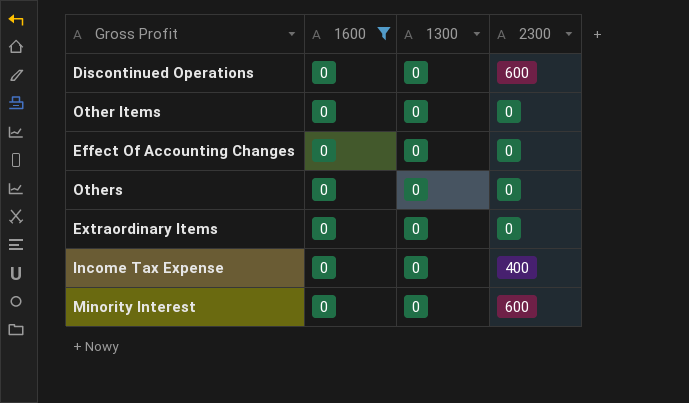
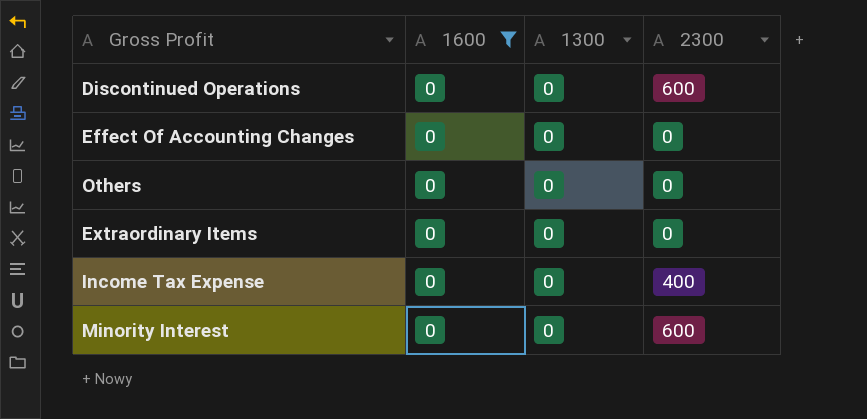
row Other Items: 0 | 0 | 0 -> none

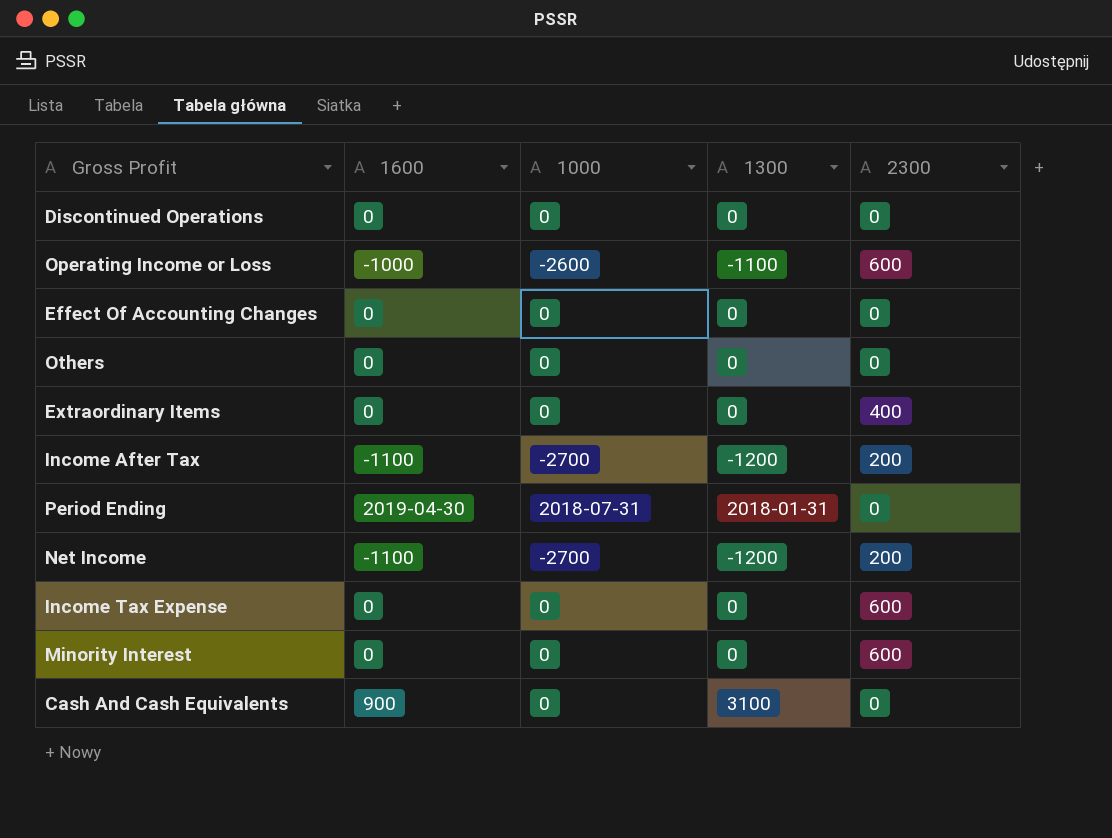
filter: 1600 = 0 -> none
column 1000 | position: none -> 3
Discontinued Operations | 2300: 600 -> 0
Extraordinary Items | 2300: 0 -> 400
Income Tax Expense | 2300: 400 -> 600

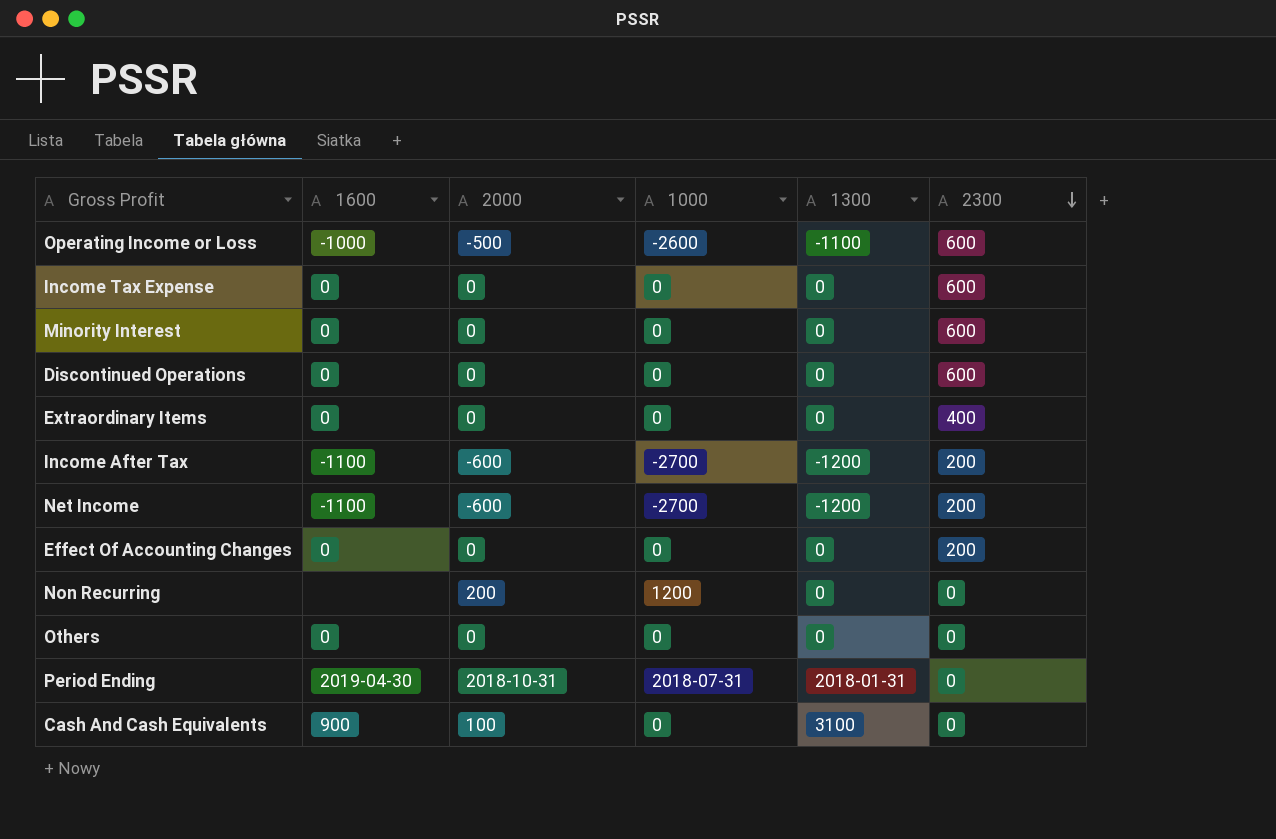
row order: none -> 2300 descending
column 2000 | position: none -> 3
Discontinued Operations | 2300: 0 -> 600
Effect Of Accounting Changes | 2300: 0 -> 200
row Non Recurring: none -> none | 200 | 1200 | 0 | 0

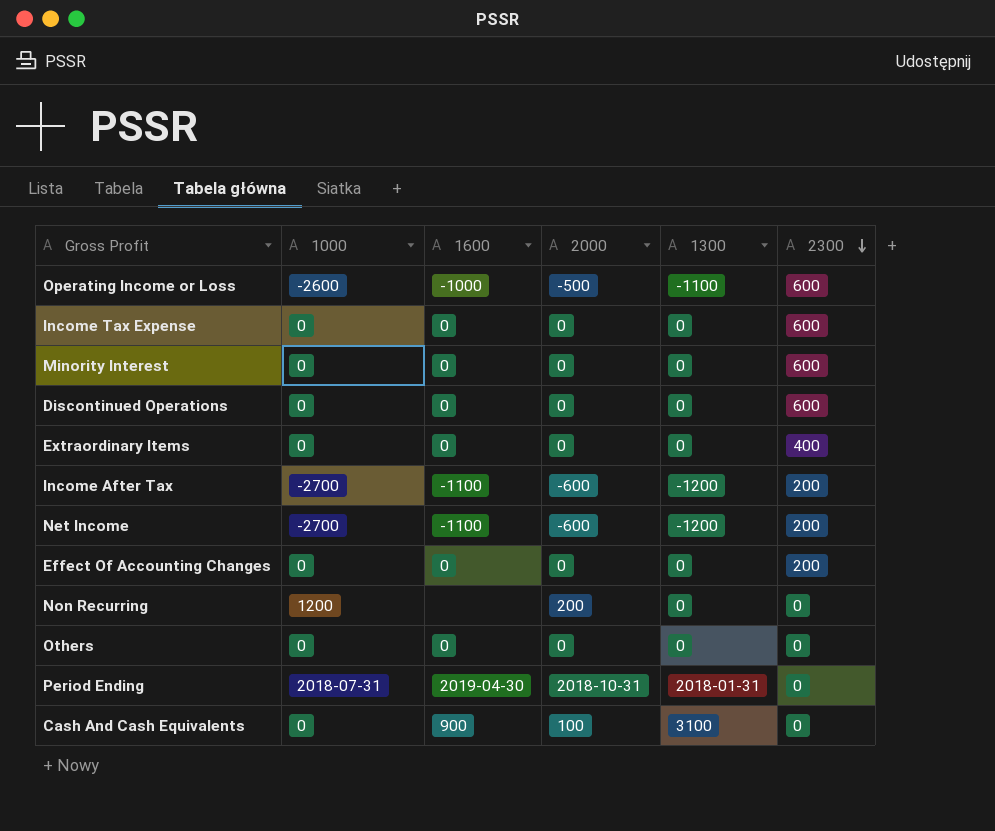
column 1000 | position: 4 -> 2

